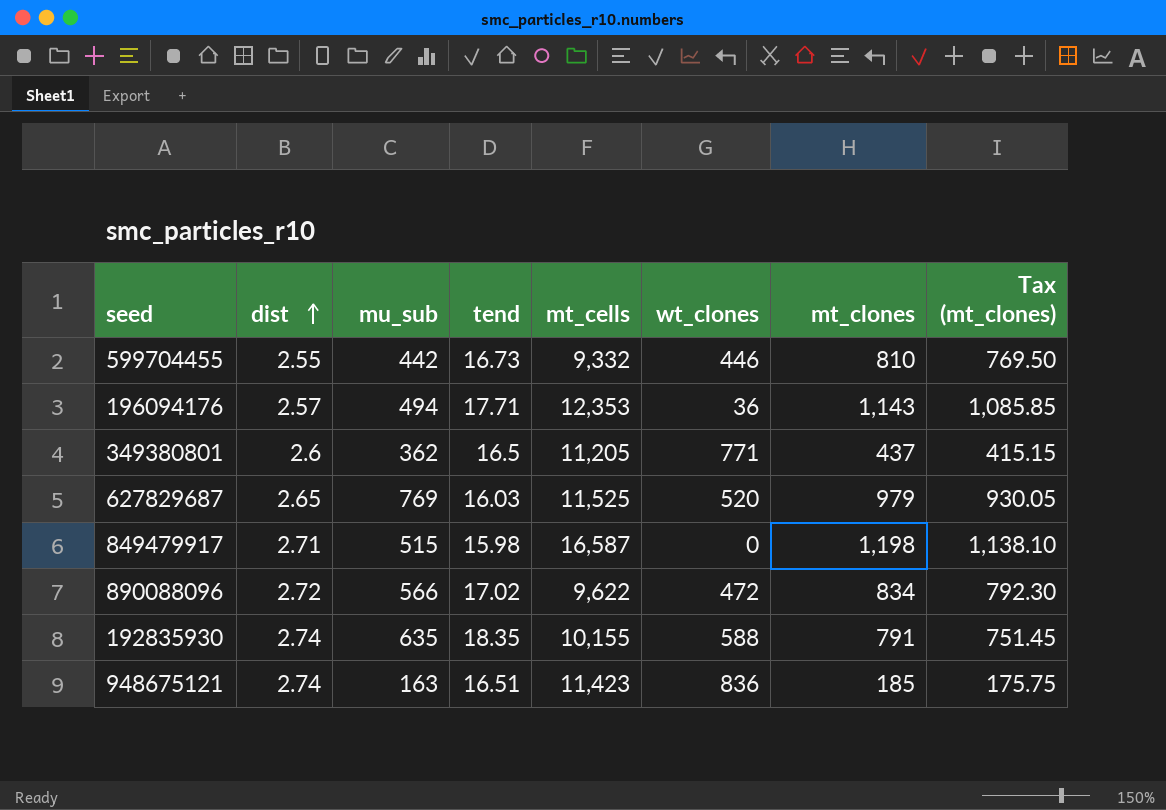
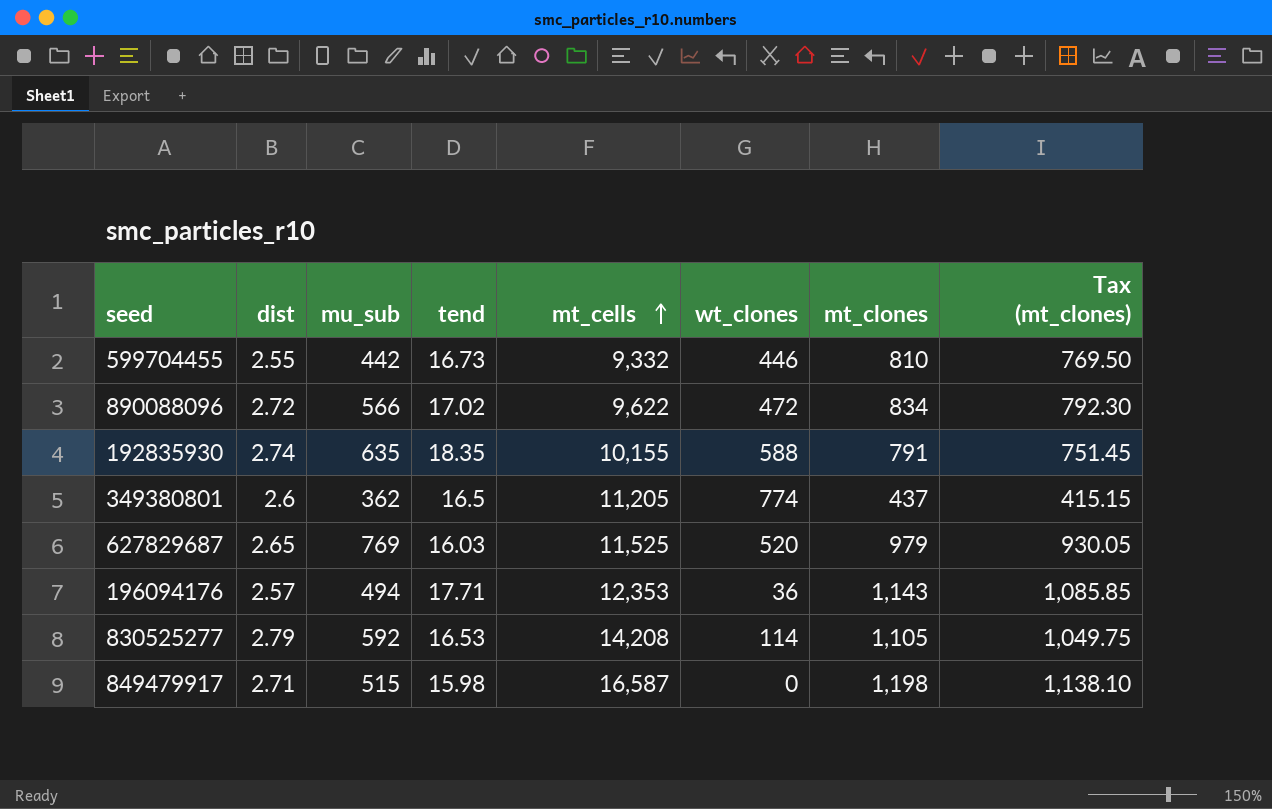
row order: dist ascending -> mt_cells ascending
row 948675121: 2.74 | 163 | 16.51 | 11,423 | 836 | 185 | 175.75 -> none
349380801 | wt_clones: 771 -> 774
row 830525277: none -> 2.79 | 592 | 16.53 | 14,208 | 114 | 1,105 | 1,049.75

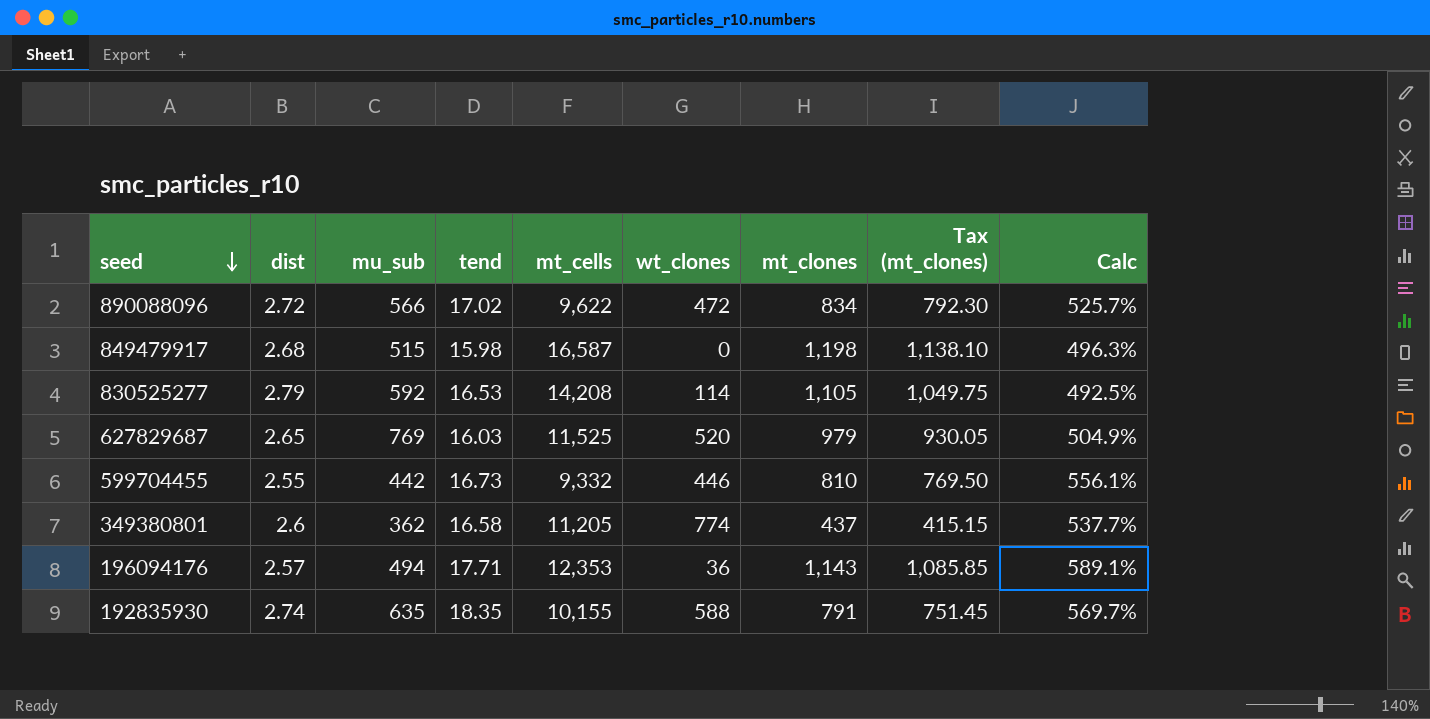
row order: mt_cells ascending -> seed descending
column Calc | formula: none -> ([tend] - [dist]) / [dist]
849479917 | dist: 2.71 -> 2.68
349380801 | tend: 16.5 -> 16.58

